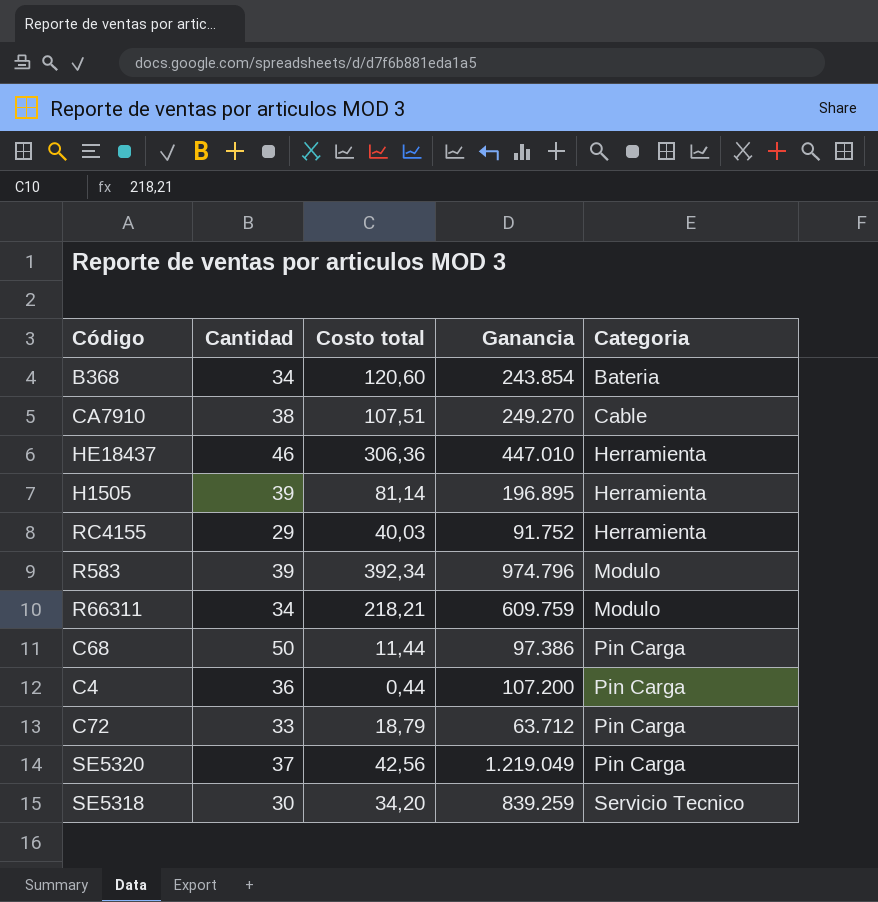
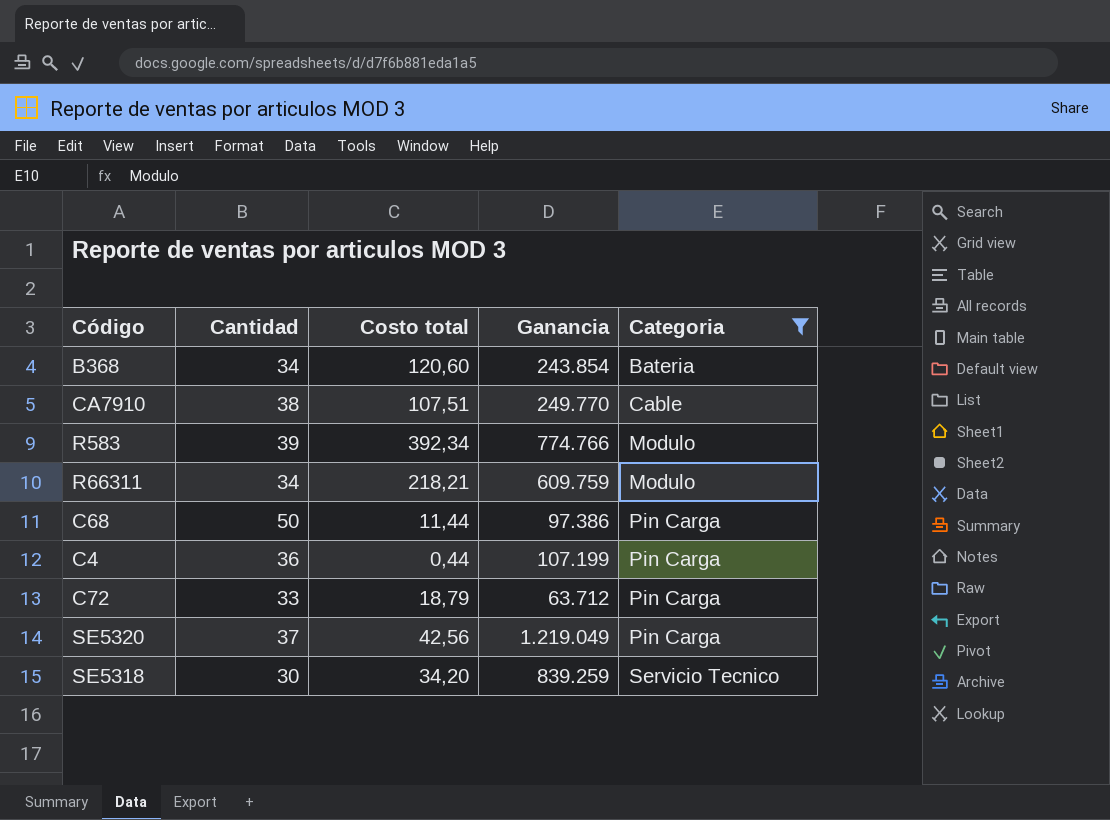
filter: none -> Categoria != Herramienta
CA7910 | Ganancia: 249.270 -> 249.770
R583 | Ganancia: 974.796 -> 774.766
C4 | Ganancia: 107.200 -> 107.199

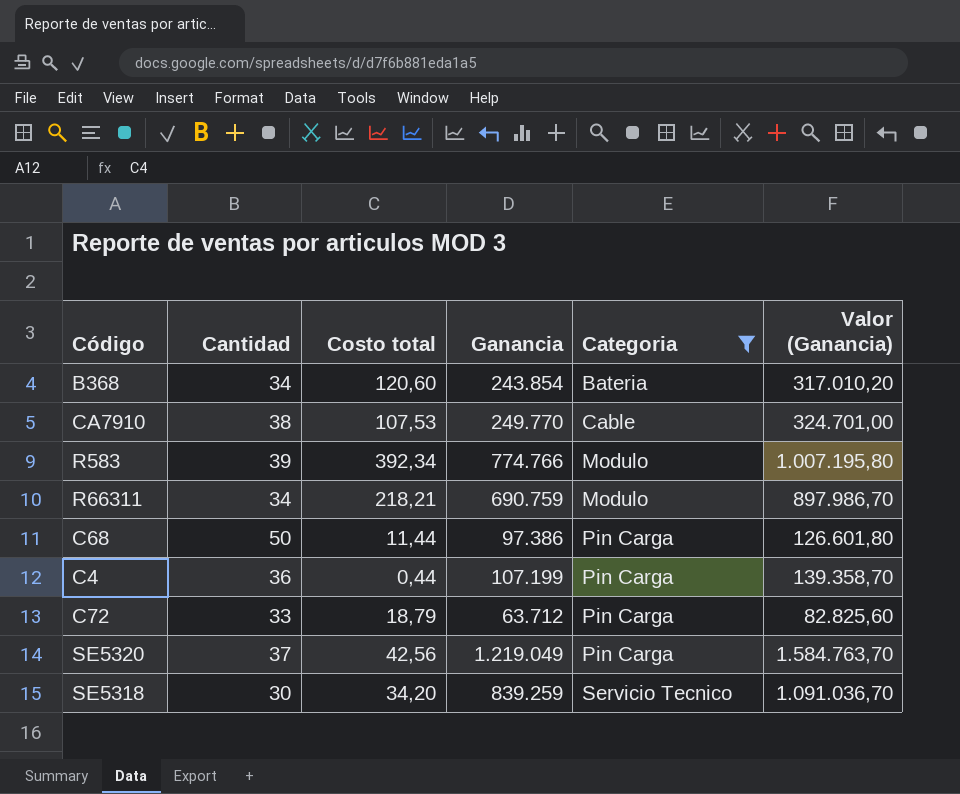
column Valor (Ganancia) | formula: none -> [Ganancia] * 1,3
CA7910 | Costo total: 107,51 -> 107,53
R66311 | Ganancia: 609.759 -> 690.759

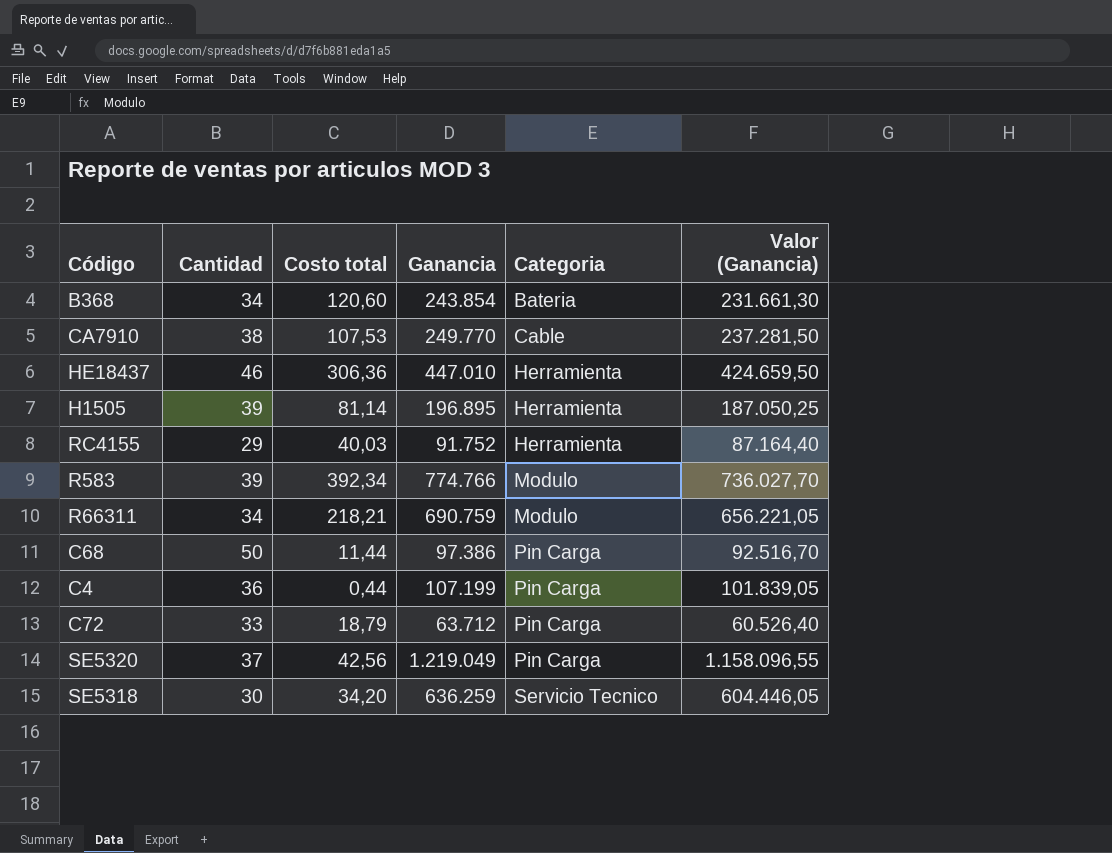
filter: Categoria != Herramienta -> none
column Valor (Ganancia) | formula: [Ganancia] * 1,3 -> [Ganancia] * 0,95
SE5318 | Ganancia: 839.259 -> 636.259

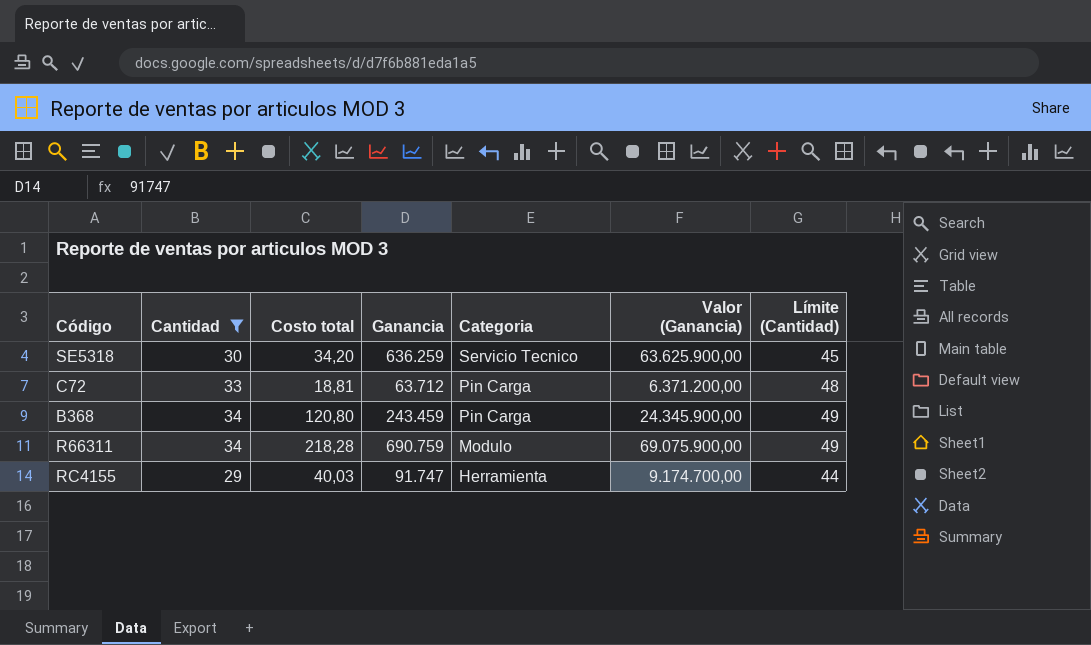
filter: none -> Cantidad <= 34
row order: Categoria ascending -> Categoria descending
column Valor (Ganancia) | formula: [Ganancia] * 0,95 -> [Ganancia] * 100
column Límite (Cantidad) | formula: none -> [Cantidad] + 15
C72 | Costo total: 18,79 -> 18,81
B368 | Costo total: 120,60 -> 120,80
B368 | Ganancia: 243.854 -> 243.459
B368 | Categoria: Bateria -> Pin Carga
R66311 | Costo total: 218,21 -> 218,28
RC4155 | Ganancia: 91.752 -> 91.747

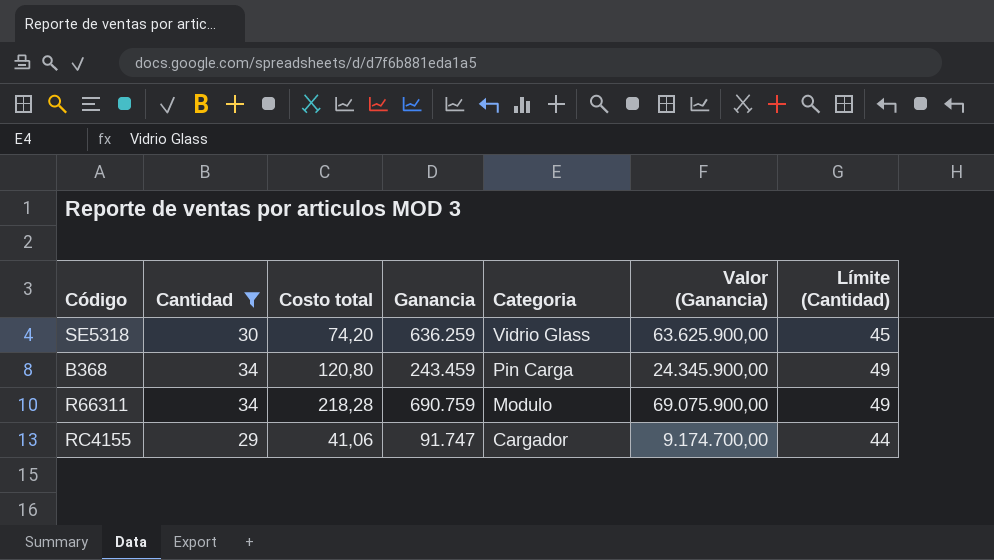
row C72: 33 | 18,81 | 63.712 | Pin Carga | 6.371.200,00 | 48 -> none
SE5318 | Costo total: 34,20 -> 74,20
SE5318 | Categoria: Servicio Tecnico -> Vidrio Glass
RC4155 | Costo total: 40,03 -> 41,06
RC4155 | Categoria: Herramienta -> Cargador

